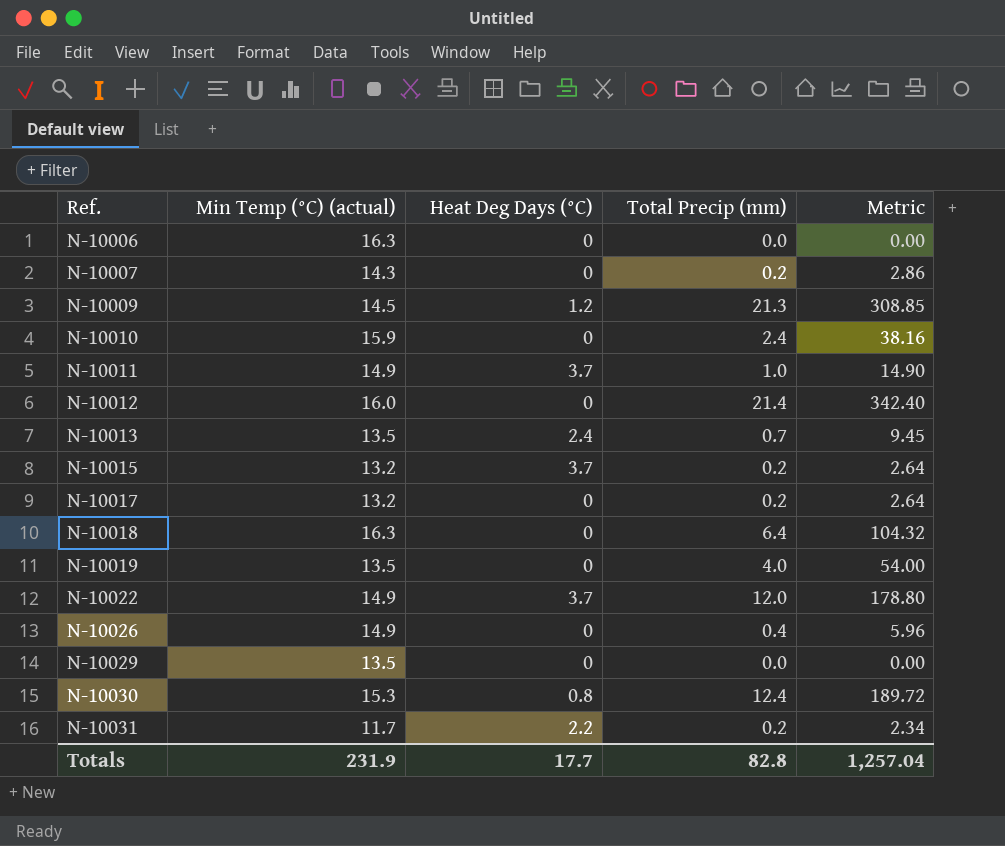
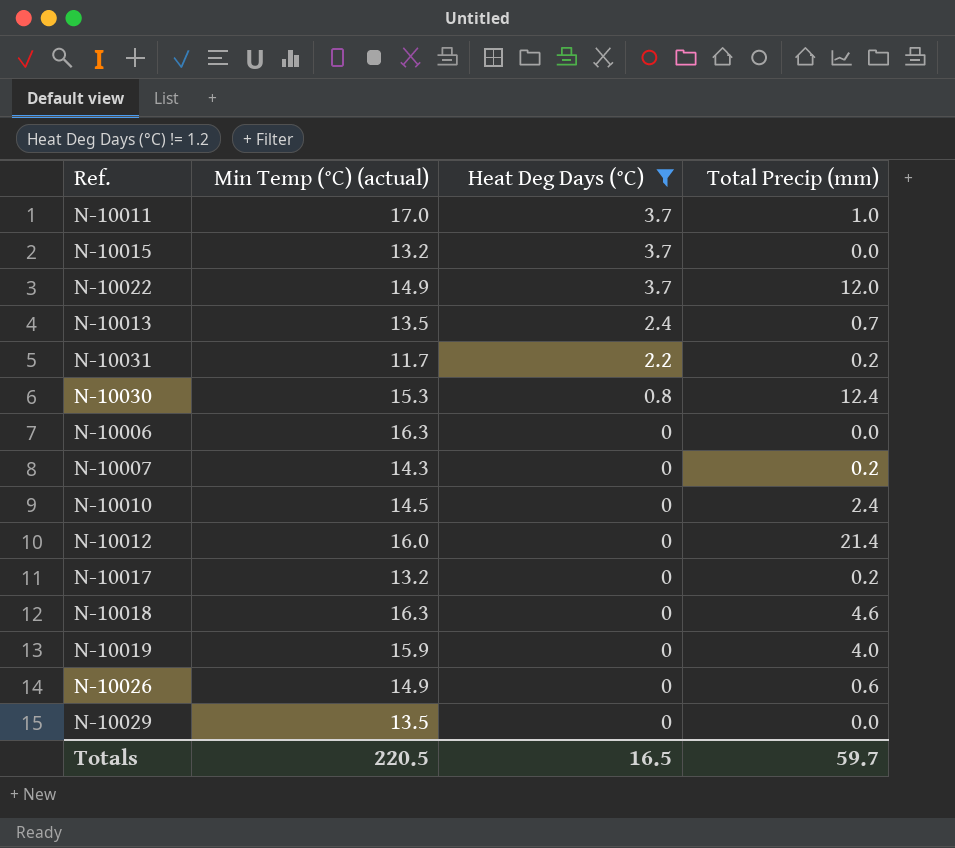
filter: none -> Heat Deg Days (°C) != 1.2
row order: Ref. ascending -> Heat Deg Days (°C) descending
column Metric | formula: [Min Temp (°C) (actual)] * [Total Precip (mm)] -> none
N-10011 | Min Temp (°C) (actual): 14.9 -> 17.0
N-10015 | Total Precip (mm): 0.2 -> 0.0
N-10010 | Min Temp (°C) (actual): 15.9 -> 14.5
N-10018 | Total Precip (mm): 6.4 -> 4.6
N-10019 | Min Temp (°C) (actual): 13.5 -> 15.9
N-10026 | Total Precip (mm): 0.4 -> 0.6
Totals | Min Temp (°C) (actual): 231.9 -> 220.5
Totals | Heat Deg Days (°C): 17.7 -> 16.5
Totals | Total Precip (mm): 82.8 -> 59.7

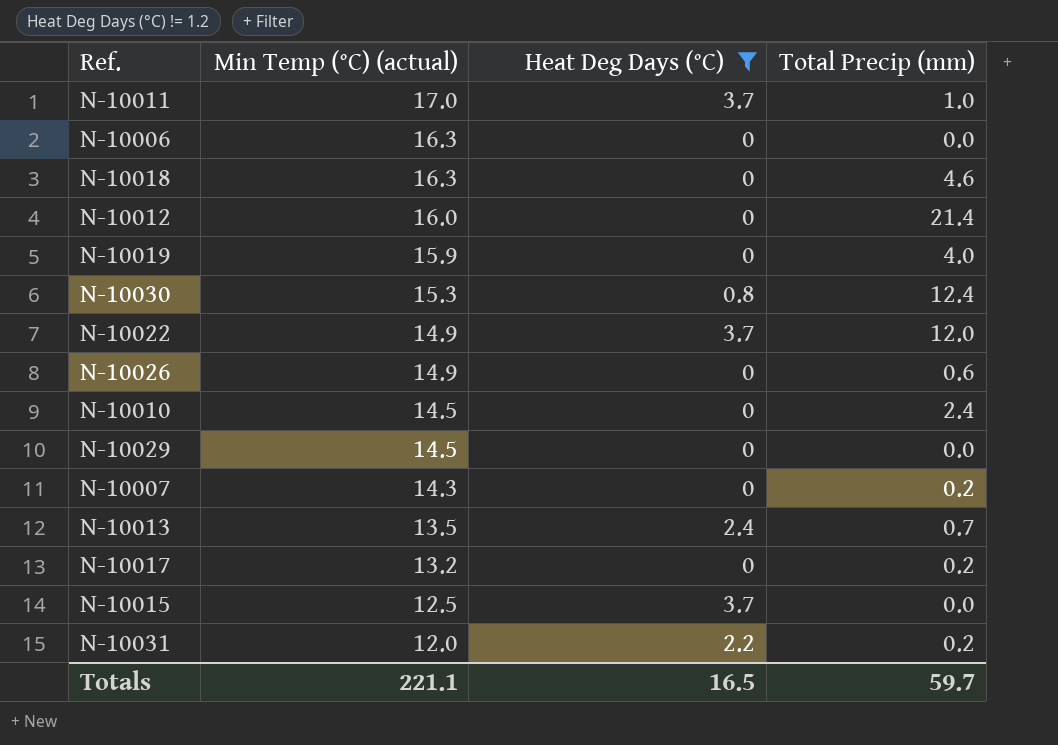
row order: Heat Deg Days (°C) descending -> Min Temp (°C) (actual) descending
N-10029 | Min Temp (°C) (actual): 13.5 -> 14.5
N-10015 | Min Temp (°C) (actual): 13.2 -> 12.5
N-10031 | Min Temp (°C) (actual): 11.7 -> 12.0
Totals | Min Temp (°C) (actual): 220.5 -> 221.1

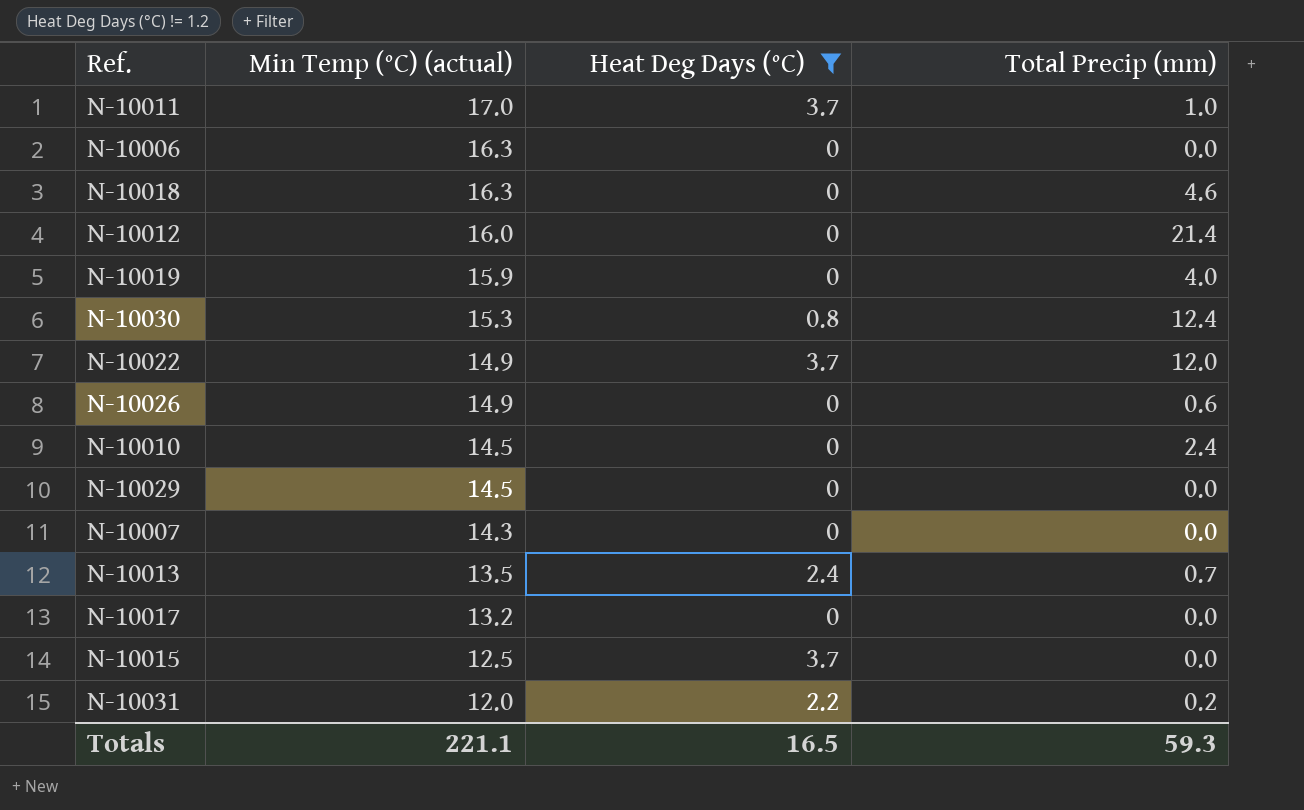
N-10007 | Total Precip (mm): 0.2 -> 0.0
N-10017 | Total Precip (mm): 0.2 -> 0.0
Totals | Total Precip (mm): 59.7 -> 59.3

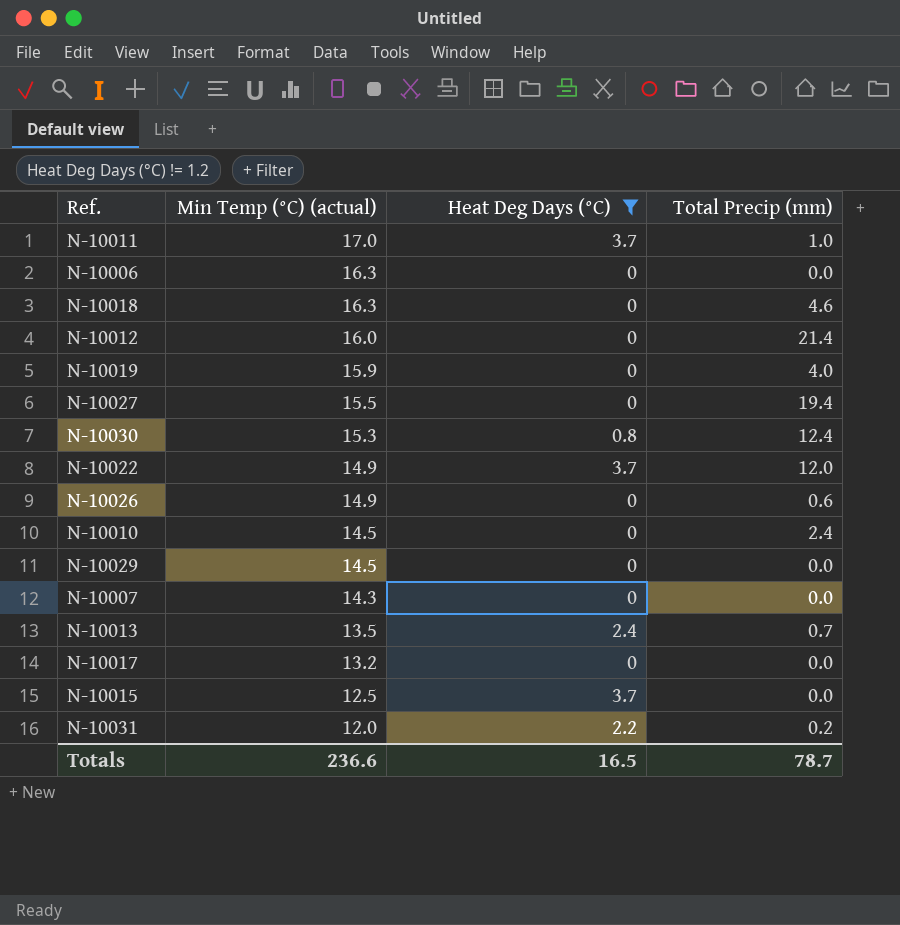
row N-10027: none -> 15.5 | 0 | 19.4
Totals | Min Temp (°C) (actual): 221.1 -> 236.6
Totals | Total Precip (mm): 59.3 -> 78.7

